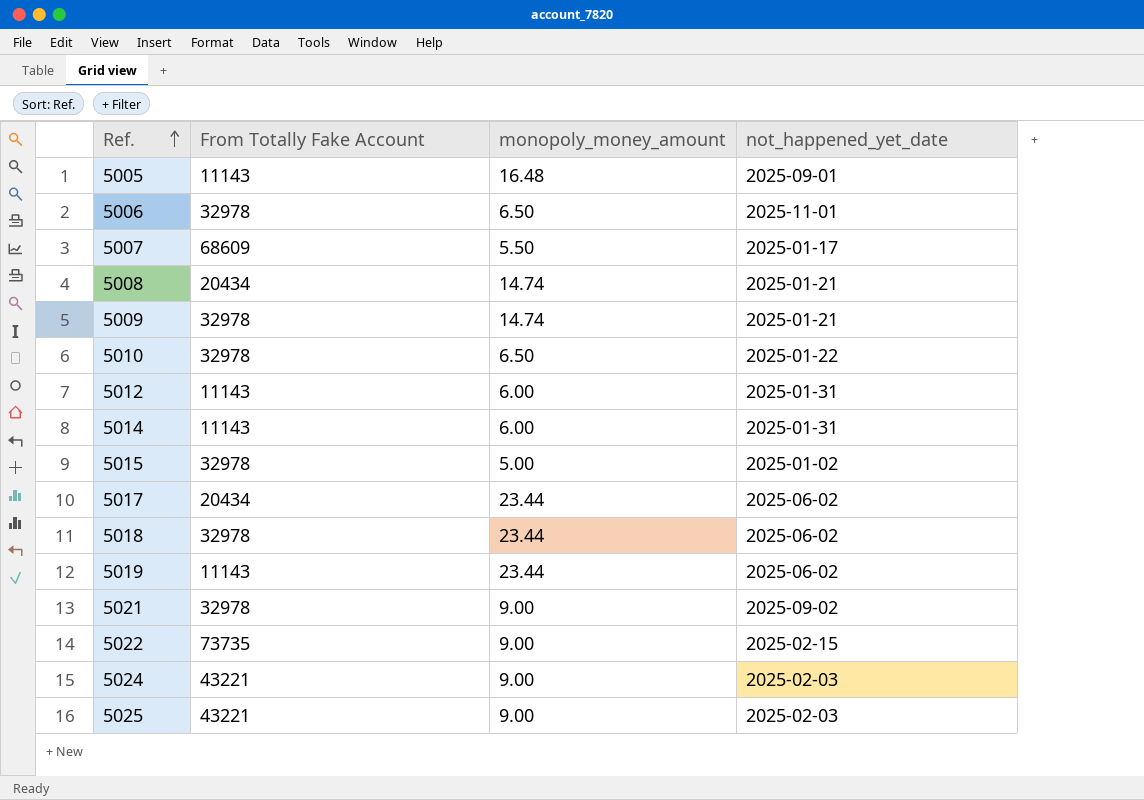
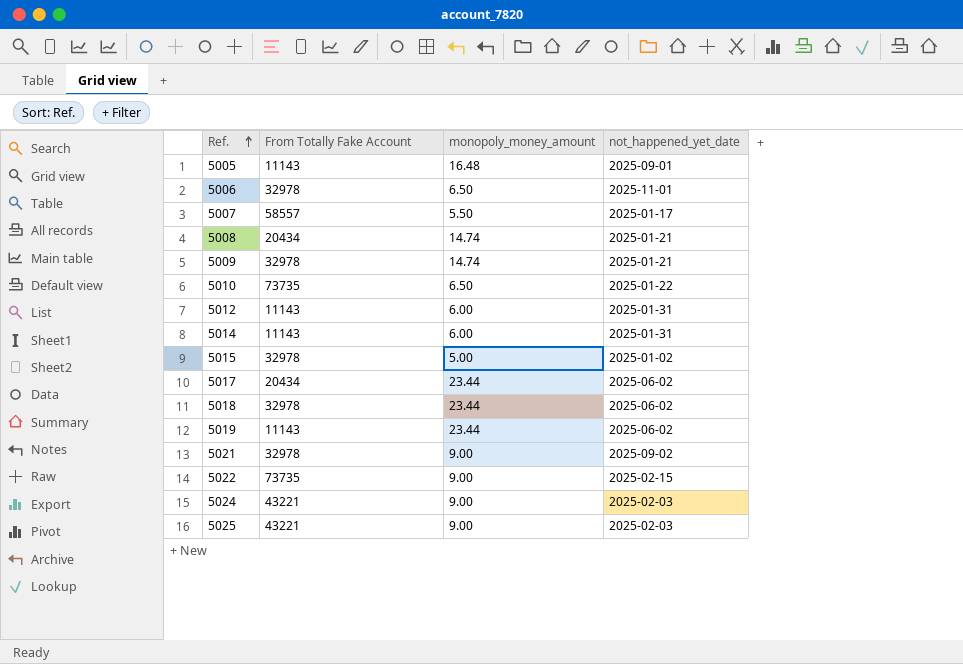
5007 | From Totally Fake Account: 68609 -> 58557
5010 | From Totally Fake Account: 32978 -> 73735

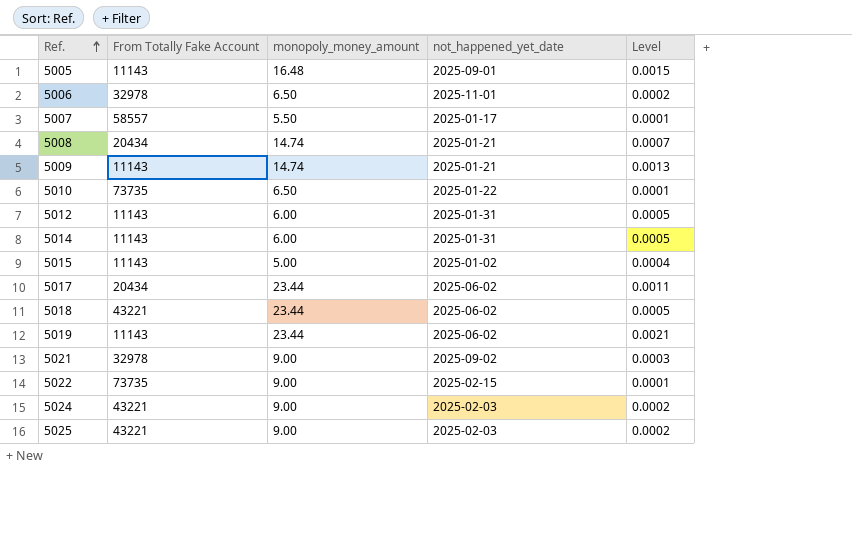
column Level | formula: none -> [monopoly_money_amount] / [From Totally Fake Account]
5009 | From Totally Fake Account: 32978 -> 11143
5015 | From Totally Fake Account: 32978 -> 11143
5018 | From Totally Fake Account: 32978 -> 43221

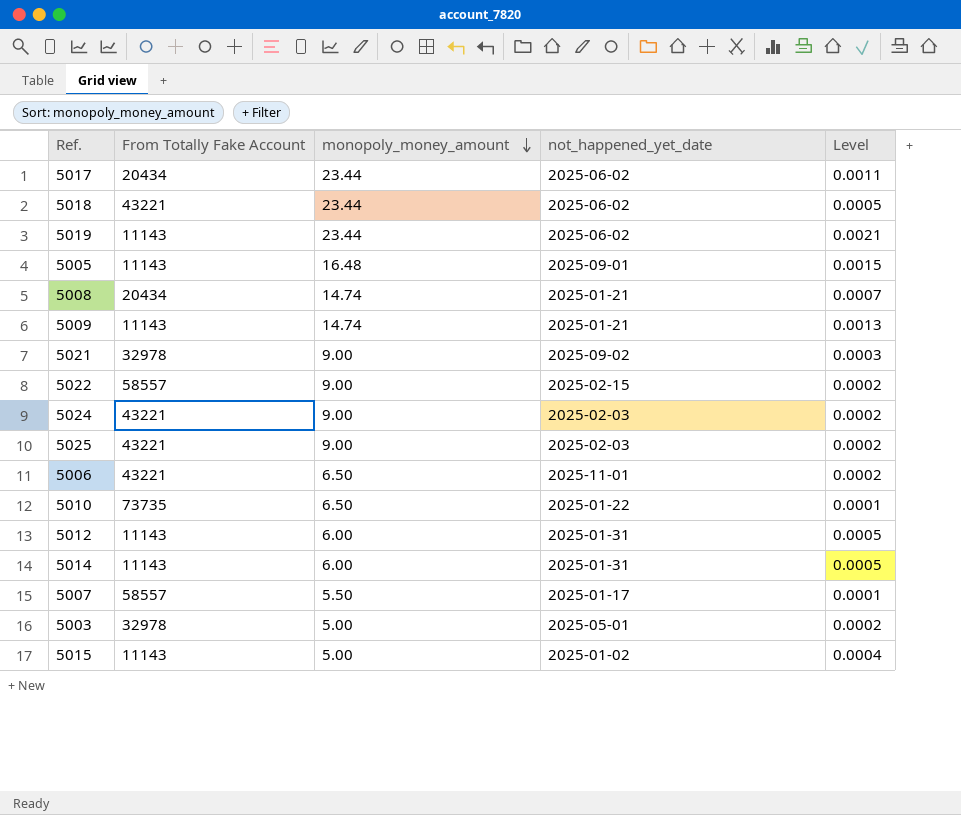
row order: Ref. ascending -> monopoly_money_amount descending
5022 | From Totally Fake Account: 73735 -> 58557
5022 | Level: 0.0001 -> 0.0002
5006 | From Totally Fake Account: 32978 -> 43221
row 5003: none -> 32978 | 5.00 | 2025-05-01 | 0.0002

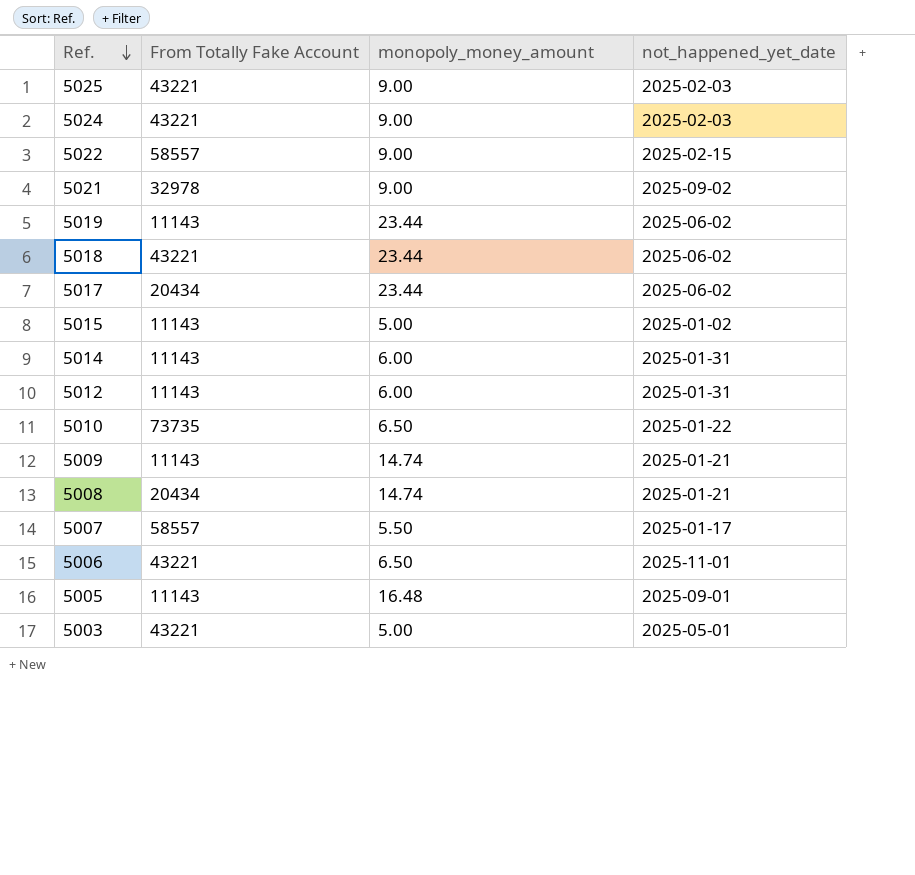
row order: monopoly_money_amount descending -> Ref. descending
column Level | formula: [monopoly_money_amount] / [From Totally Fake Account] -> none
5003 | From Totally Fake Account: 32978 -> 43221

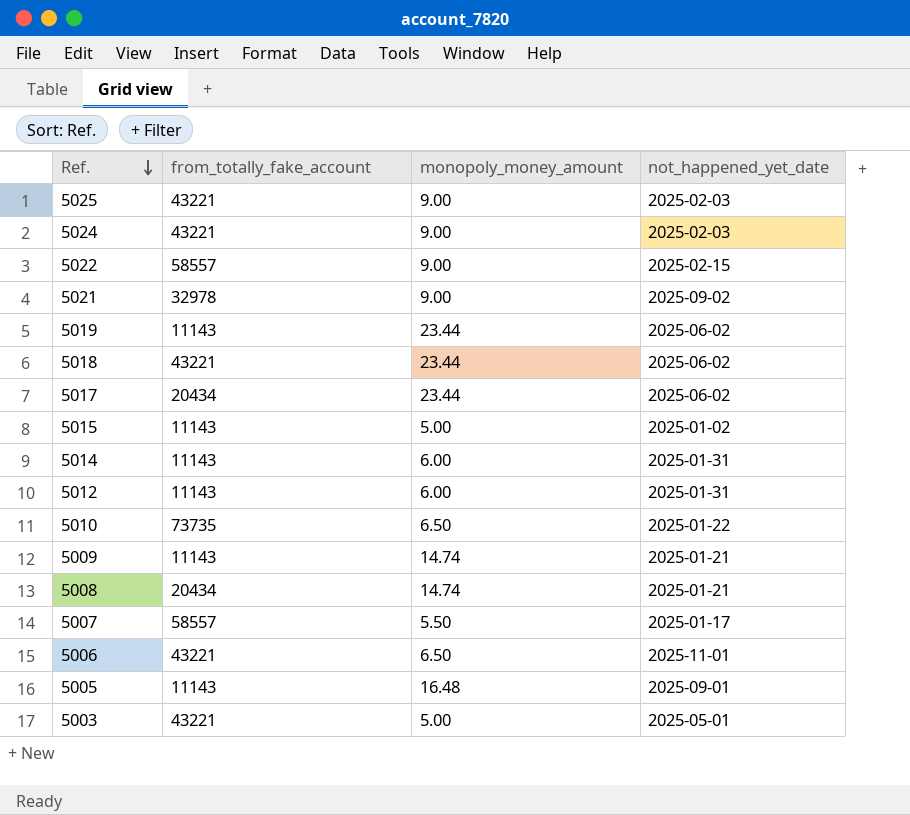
column name: From Totally Fake Account -> from_totally_fake_account

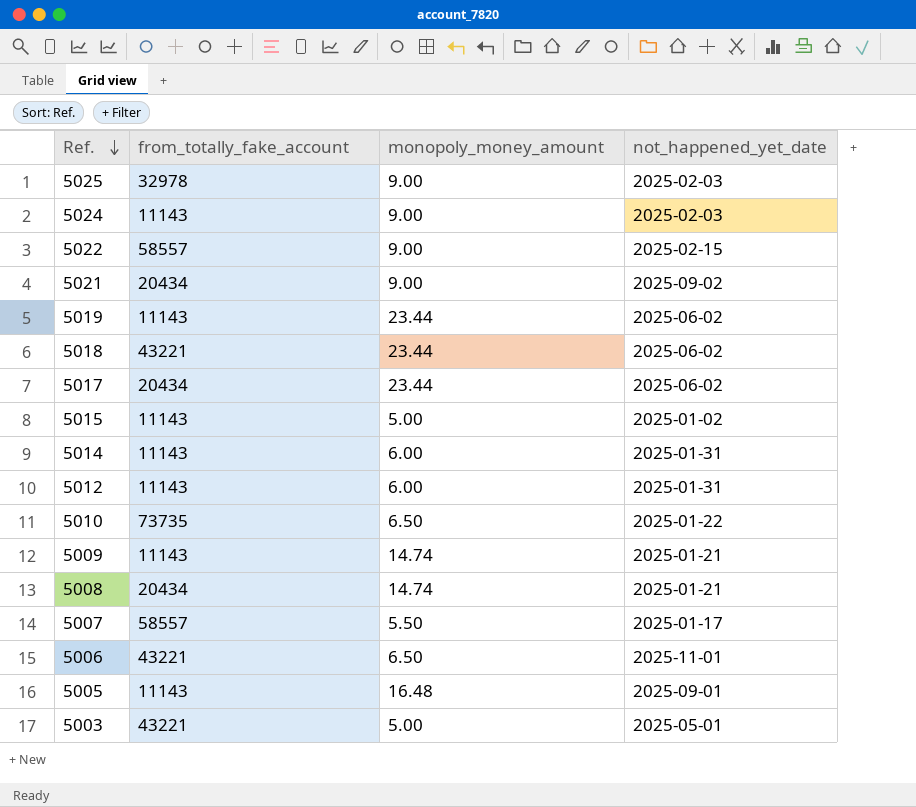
5025 | from_totally_fake_account: 43221 -> 32978
5024 | from_totally_fake_account: 43221 -> 11143
5021 | from_totally_fake_account: 32978 -> 20434

